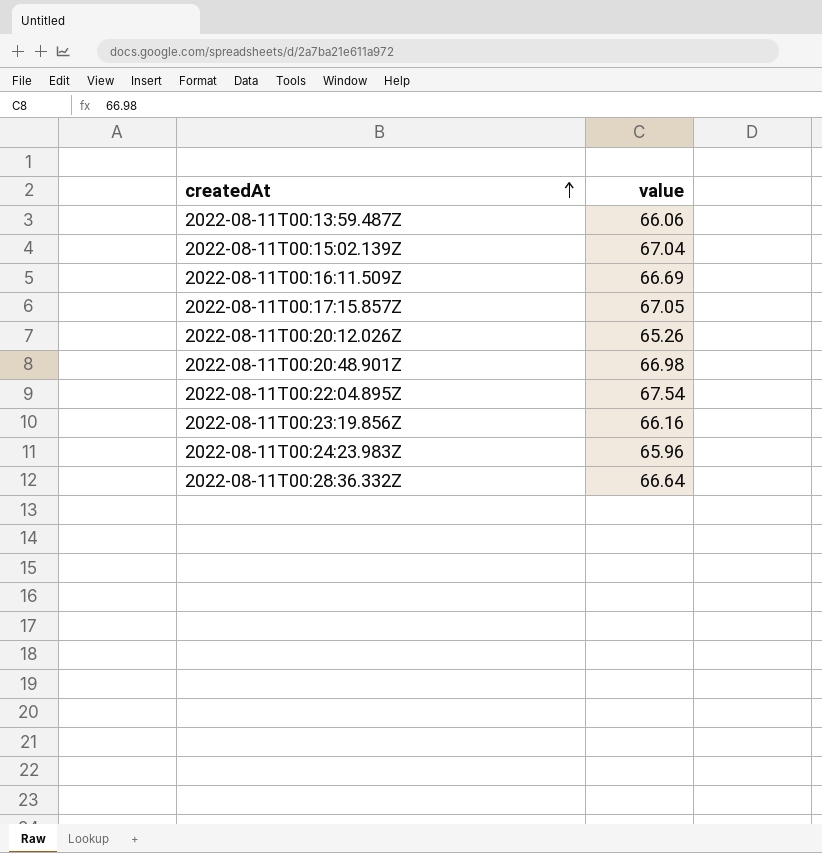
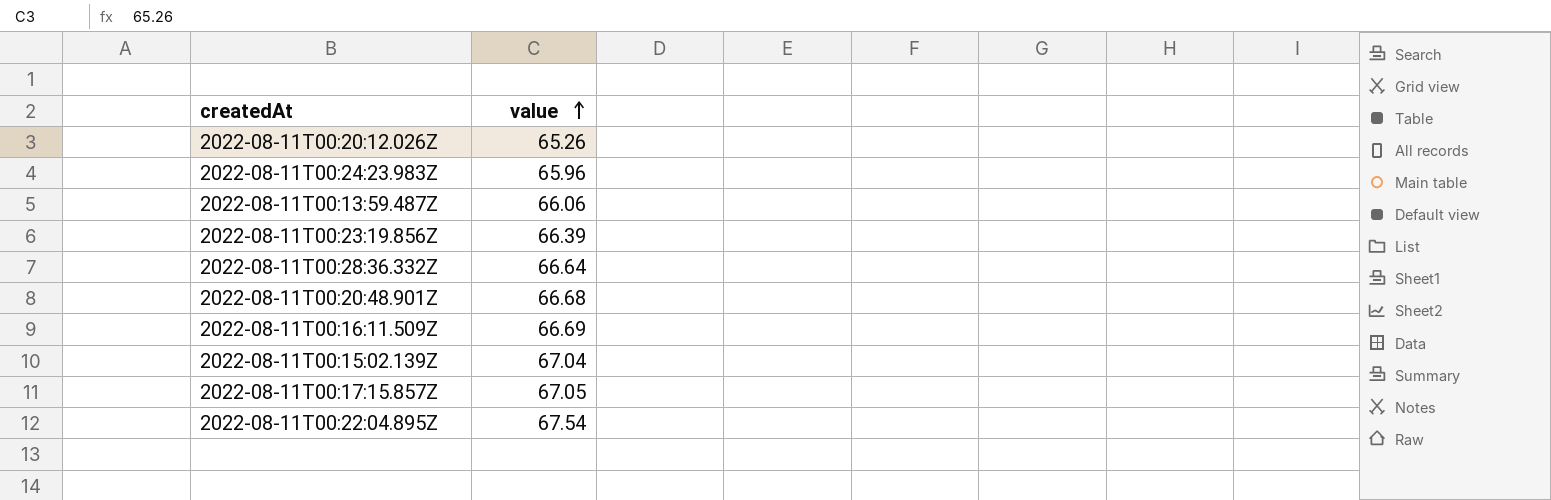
row order: createdAt ascending -> value ascending
2022-08-11T00:23:19.856Z | value: 66.16 -> 66.39
2022-08-11T00:20:48.901Z | value: 66.98 -> 66.68

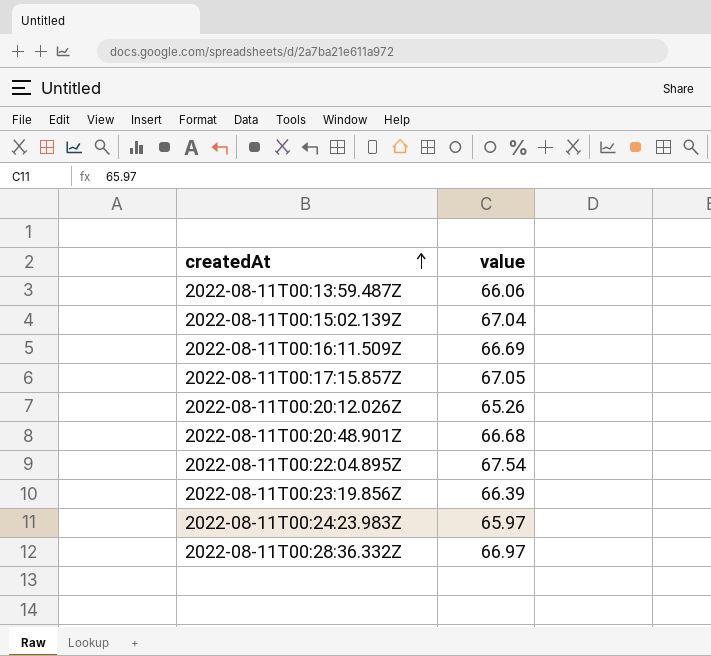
row order: value ascending -> createdAt ascending
2022-08-11T00:24:23.983Z | value: 65.96 -> 65.97
2022-08-11T00:28:36.332Z | value: 66.64 -> 66.97

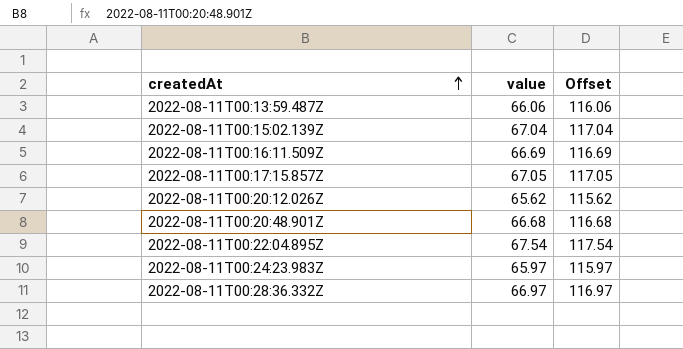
column Offset | formula: none -> [value] + 50
row 2022-08-11T00:23:19.856Z: 66.39 -> none
2022-08-11T00:20:12.026Z | value: 65.26 -> 65.62

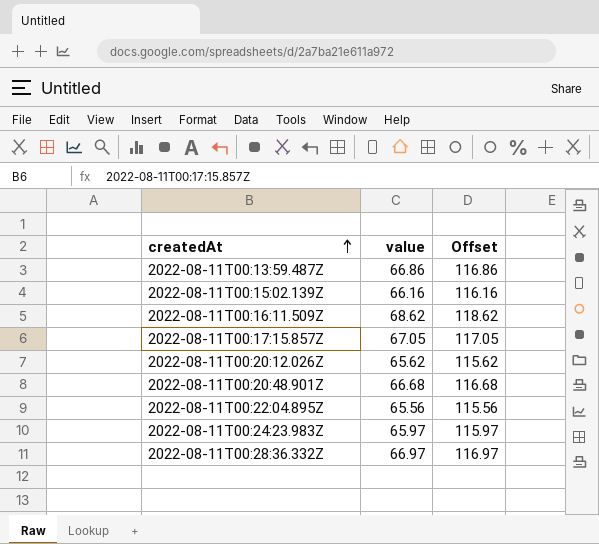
2022-08-11T00:13:59.487Z | value: 66.06 -> 66.86
2022-08-11T00:13:59.487Z | Offset: 116.06 -> 116.86
2022-08-11T00:15:02.139Z | value: 67.04 -> 66.16
2022-08-11T00:15:02.139Z | Offset: 117.04 -> 116.16
2022-08-11T00:16:11.509Z | value: 66.69 -> 68.62
2022-08-11T00:16:11.509Z | Offset: 116.69 -> 118.62
2022-08-11T00:22:04.895Z | value: 67.54 -> 65.56
2022-08-11T00:22:04.895Z | Offset: 117.54 -> 115.56

